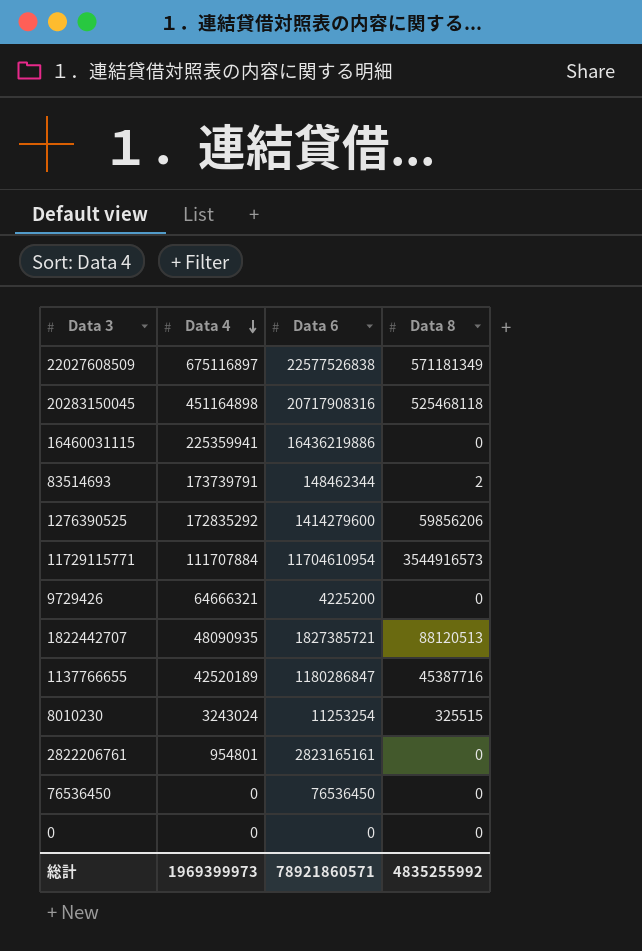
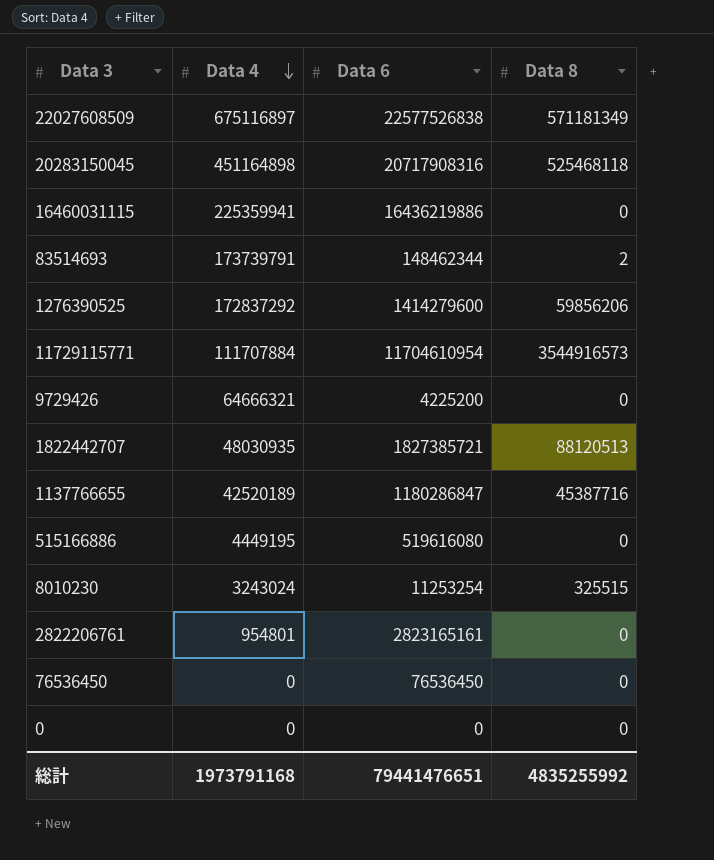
1276390525 | Data 4: 172835292 -> 172837292
1822442707 | Data 4: 48090935 -> 48030935
row 515166886: none -> 4449195 | 519616080 | 0
総計 | Data 4: 1969399973 -> 1973791168
総計 | Data 6: 78921860571 -> 79441476651

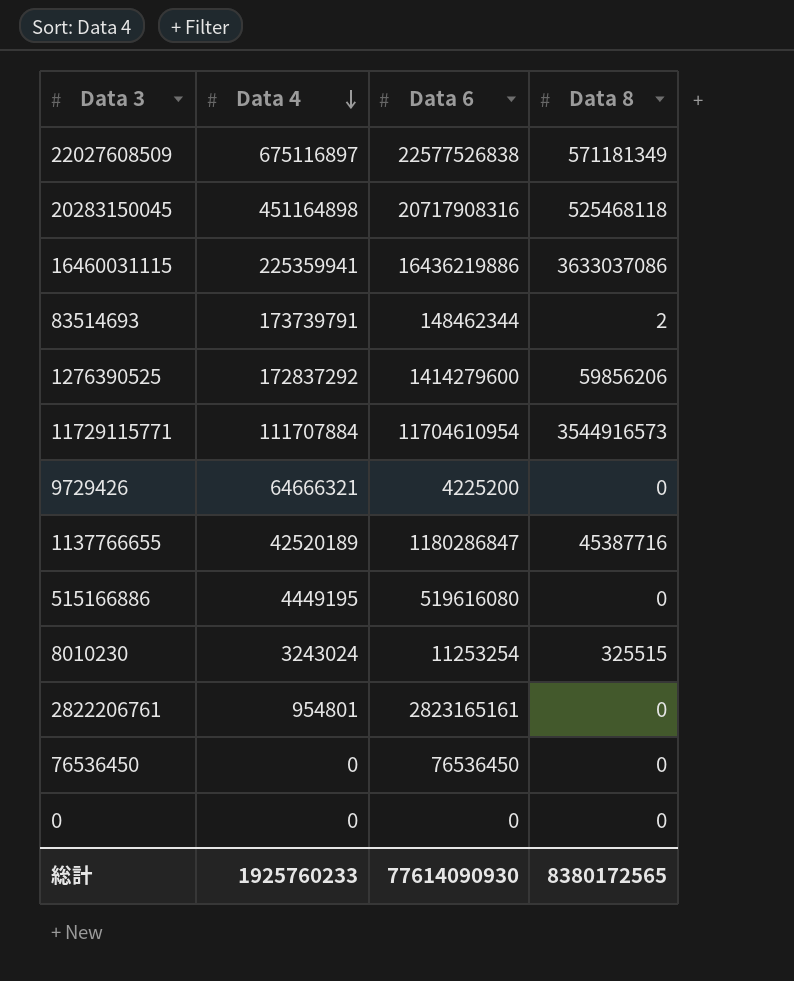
row 1822442707: 48030935 | 1827385721 | 88120513 -> none
16460031115 | Data 8: 0 -> 3633037086
総計 | Data 4: 1973791168 -> 1925760233
総計 | Data 6: 79441476651 -> 77614090930
総計 | Data 8: 4835255992 -> 8380172565

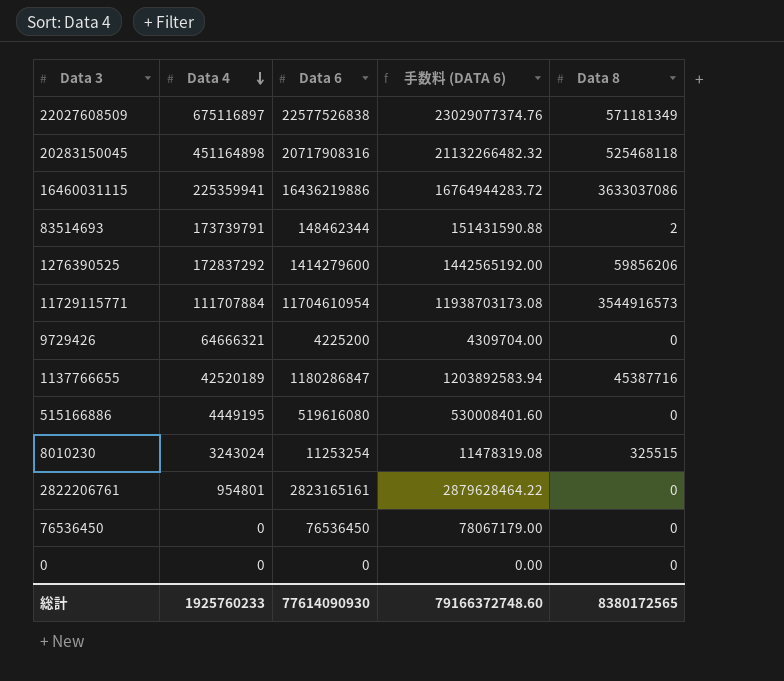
column 手数料 (DATA 6) | formula: none -> [Data 6] * 1.02

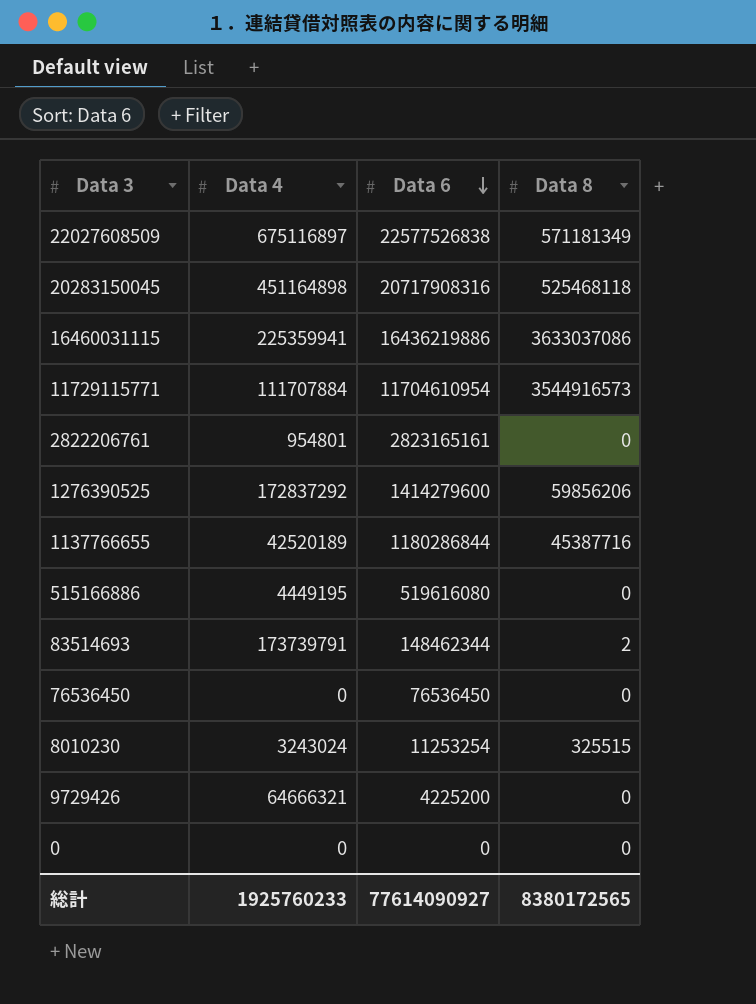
row order: Data 4 descending -> Data 6 descending
column 手数料 (DATA 6) | formula: [Data 6] * 1.02 -> none
1137766655 | Data 6: 1180286847 -> 1180286844
総計 | Data 6: 77614090930 -> 77614090927

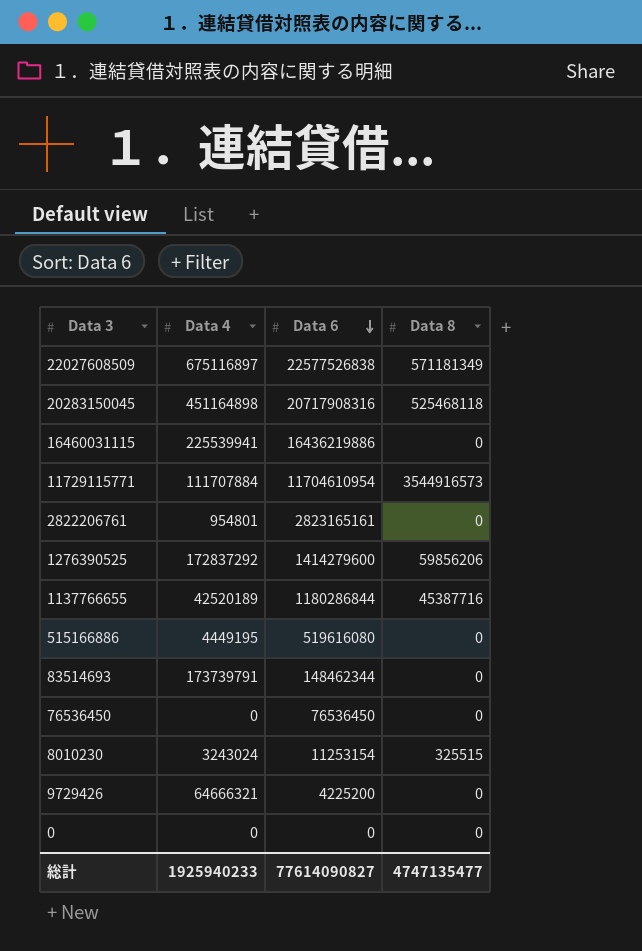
16460031115 | Data 4: 225359941 -> 225539941
16460031115 | Data 8: 3633037086 -> 0
83514693 | Data 8: 2 -> 0
8010230 | Data 6: 11253254 -> 11253154
総計 | Data 4: 1925760233 -> 1925940233
総計 | Data 6: 77614090927 -> 77614090827
総計 | Data 8: 8380172565 -> 4747135477

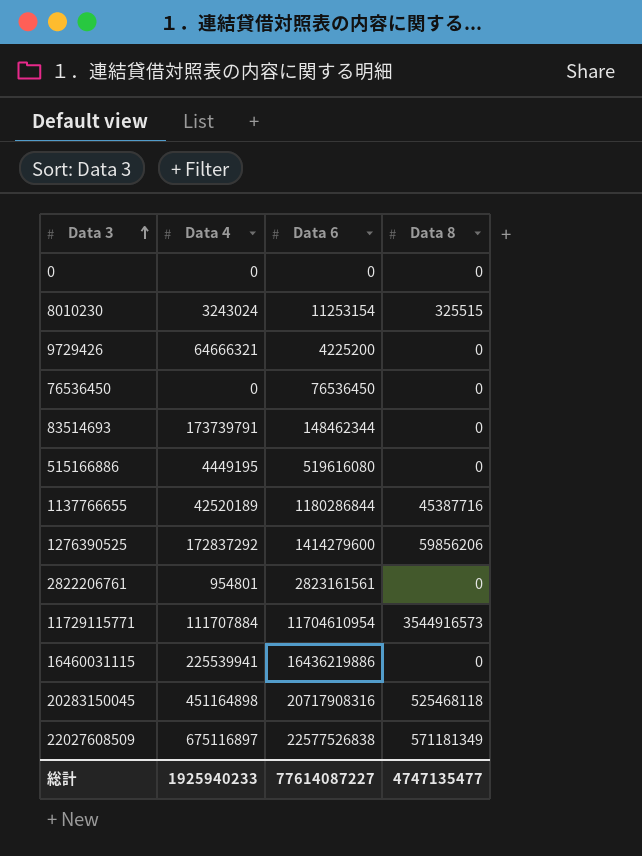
row order: Data 6 descending -> Data 3 ascending
2822206761 | Data 6: 2823165161 -> 2823161561
総計 | Data 6: 77614090827 -> 77614087227

